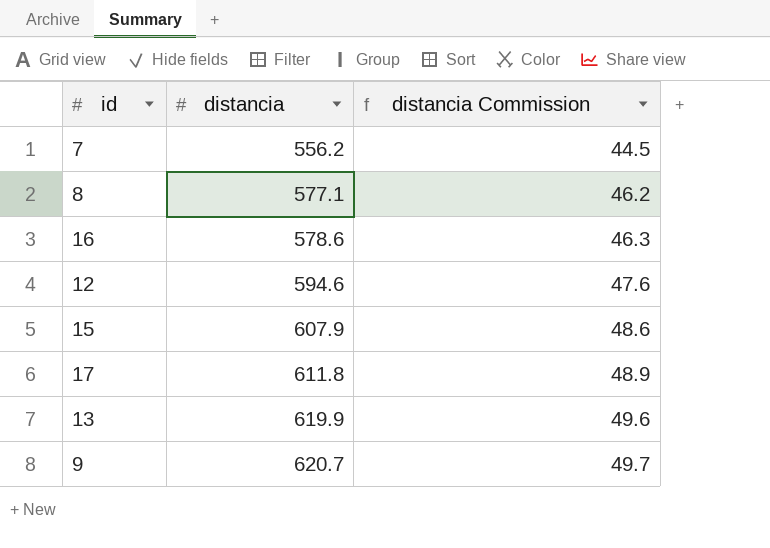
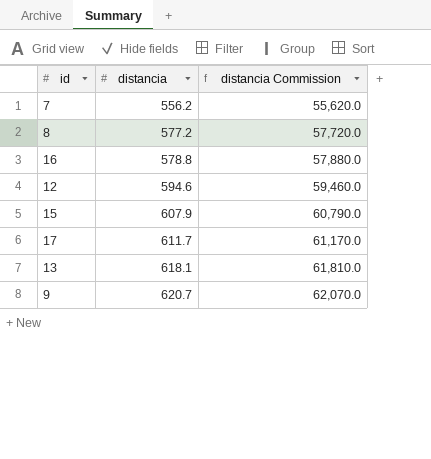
column distancia Commission | formula: [distancia] * 0.08 -> [distancia] * 100
8 | distancia: 577.1 -> 577.2
16 | distancia: 578.6 -> 578.8
17 | distancia: 611.8 -> 611.7
13 | distancia: 619.9 -> 618.1

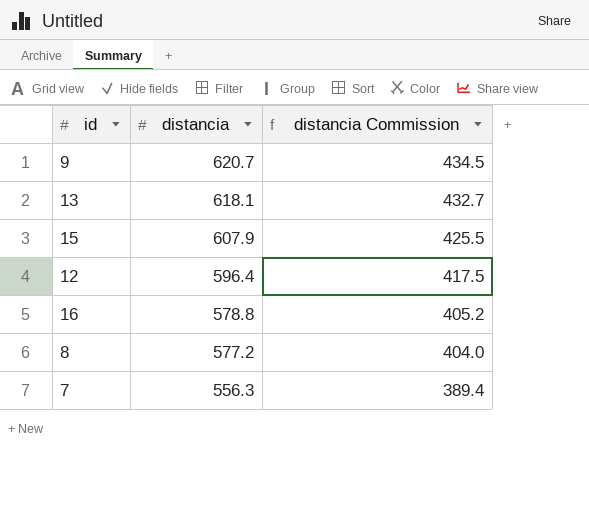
row order: distancia ascending -> distancia descending
column distancia Commission | formula: [distancia] * 100 -> [distancia] * 0.7
row 17: 611.7 | 61,170.0 -> none
12 | distancia: 594.6 -> 596.4
7 | distancia: 556.2 -> 556.3

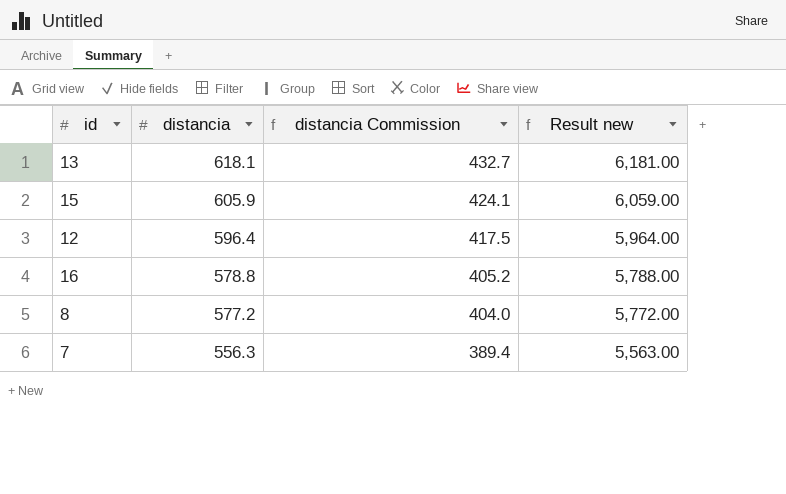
column Result new | formula: none -> [distancia] * 10
row 9: 620.7 | 434.5 -> none
15 | distancia: 607.9 -> 605.9
15 | distancia Commission: 425.5 -> 424.1

